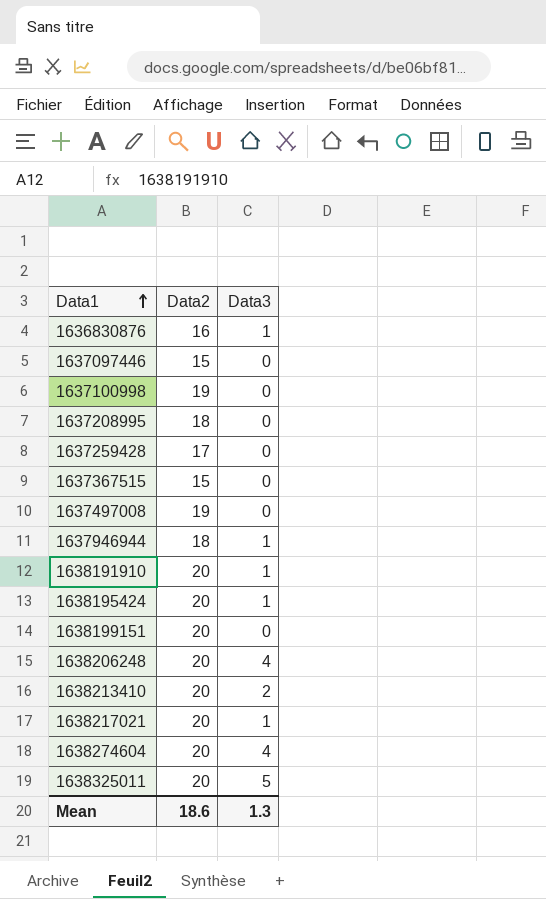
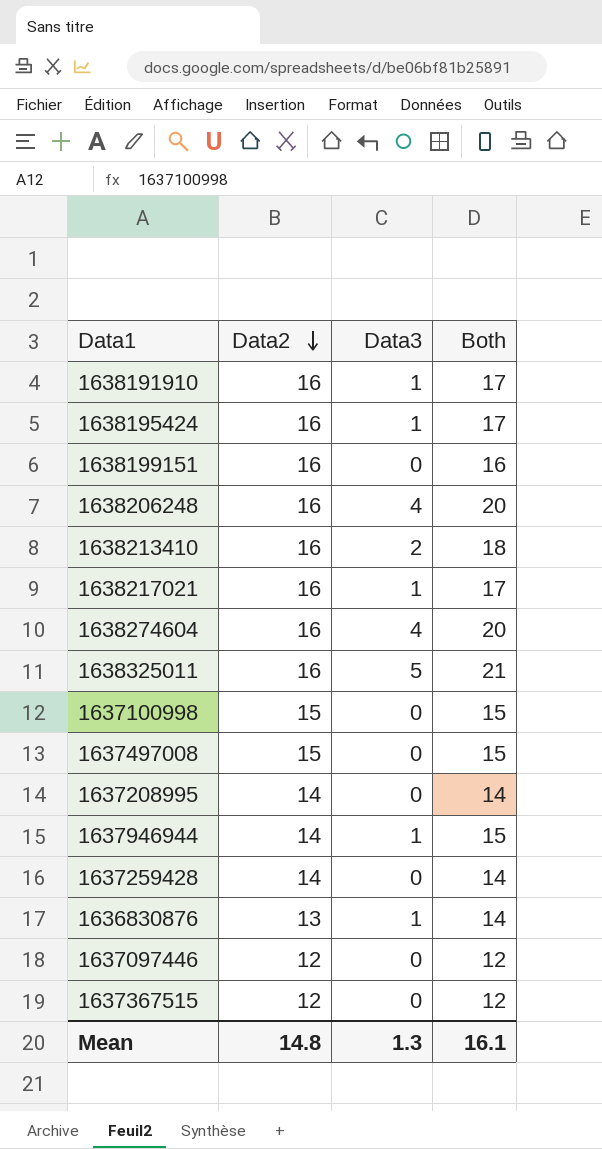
row order: Data1 ascending -> Data2 descending
column Both | formula: none -> [Data2] + [Data3]
1638191910 | Data2: 20 -> 16
1638195424 | Data2: 20 -> 16
1638199151 | Data2: 20 -> 16
1638206248 | Data2: 20 -> 16
1638213410 | Data2: 20 -> 16
1638217021 | Data2: 20 -> 16
1638274604 | Data2: 20 -> 16
1638325011 | Data2: 20 -> 16
1637100998 | Data2: 19 -> 15
1637497008 | Data2: 19 -> 15
1637208995 | Data2: 18 -> 14
1637946944 | Data2: 18 -> 14
1637259428 | Data2: 17 -> 14
1636830876 | Data2: 16 -> 13
1637097446 | Data2: 15 -> 12
1637367515 | Data2: 15 -> 12
Mean | Data2: 18.6 -> 14.8

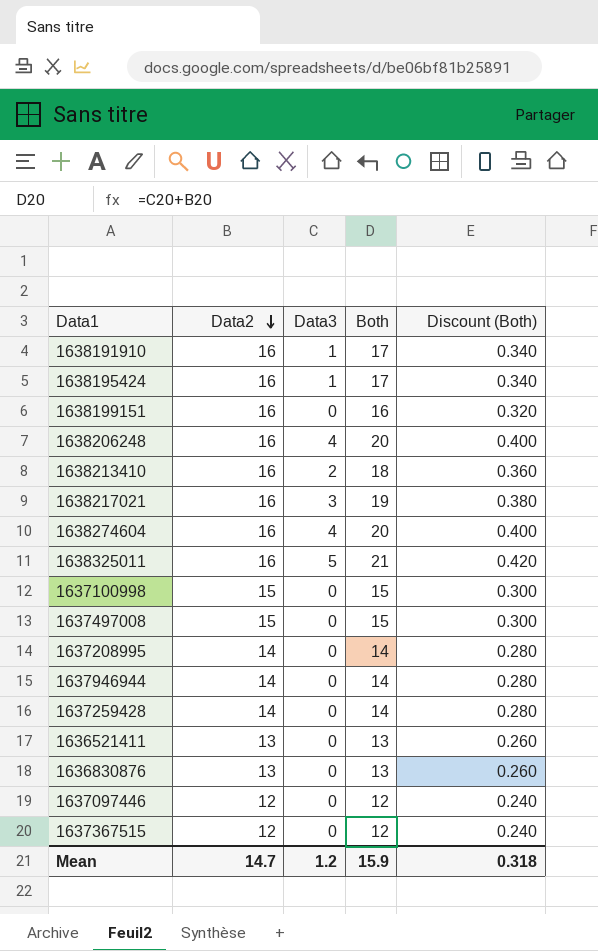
column Discount (Both) | formula: none -> [Both] * 0.02
1638217021 | Data3: 1 -> 3
1638217021 | Both: 17 -> 19
1637946944 | Data3: 1 -> 0
1637946944 | Both: 15 -> 14
row 1636521411: none -> 13 | 0 | 13 | 0.260
1636830876 | Data3: 1 -> 0
1636830876 | Both: 14 -> 13
Mean | Data2: 14.8 -> 14.7
Mean | Data3: 1.3 -> 1.2
Mean | Both: 16.1 -> 15.9

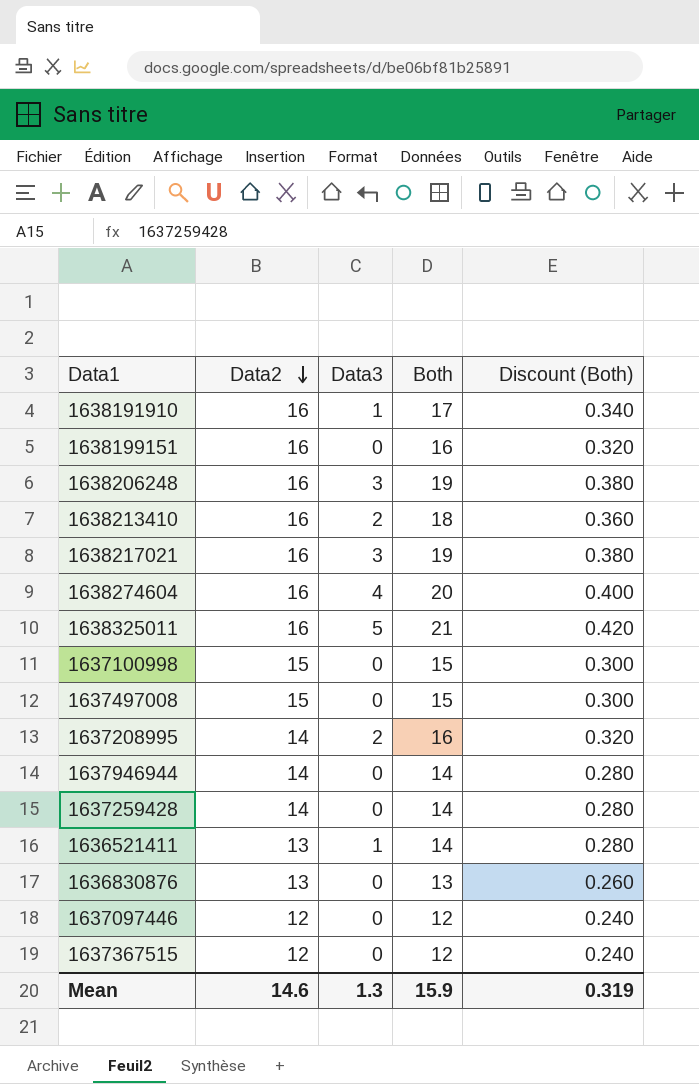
row 1638195424: 16 | 1 | 17 | 0.340 -> none
1638206248 | Data3: 4 -> 3
1638206248 | Both: 20 -> 19
1638206248 | Discount (Both): 0.400 -> 0.380
1637208995 | Data3: 0 -> 2
1637208995 | Both: 14 -> 16
1637208995 | Discount (Both): 0.280 -> 0.320
1636521411 | Data3: 0 -> 1
1636521411 | Both: 13 -> 14
1636521411 | Discount (Both): 0.260 -> 0.280
Mean | Data2: 14.7 -> 14.6
Mean | Data3: 1.2 -> 1.3
Mean | Discount (Both): 0.318 -> 0.319

